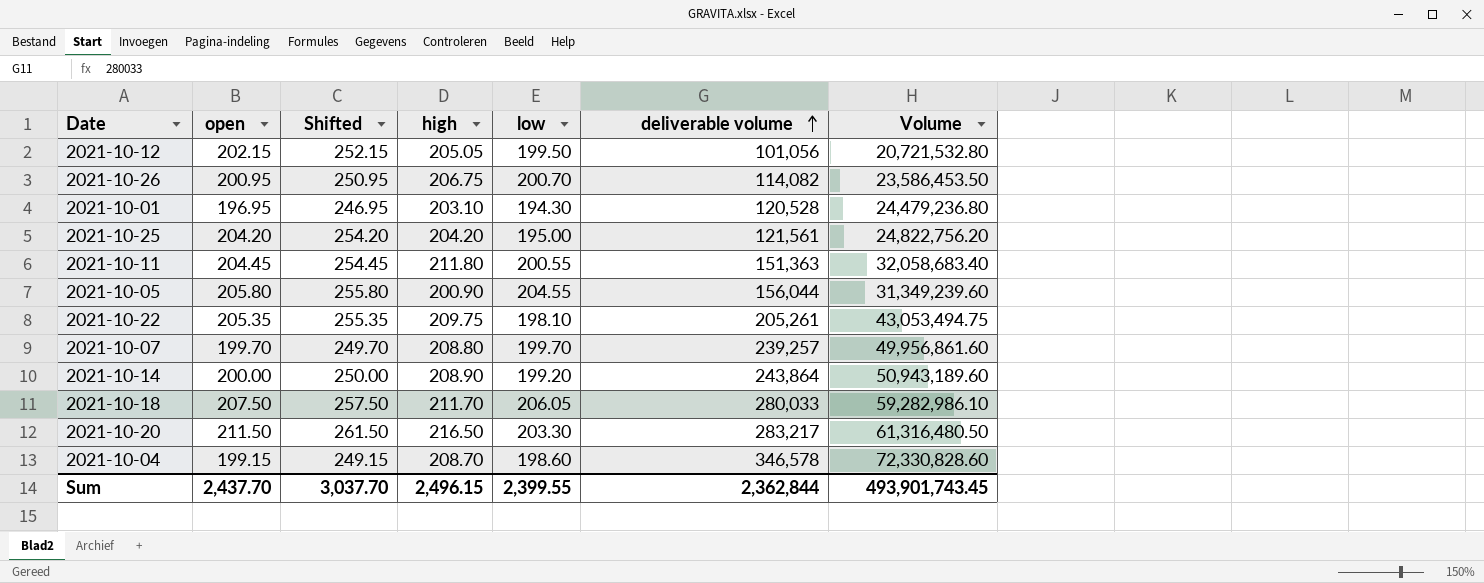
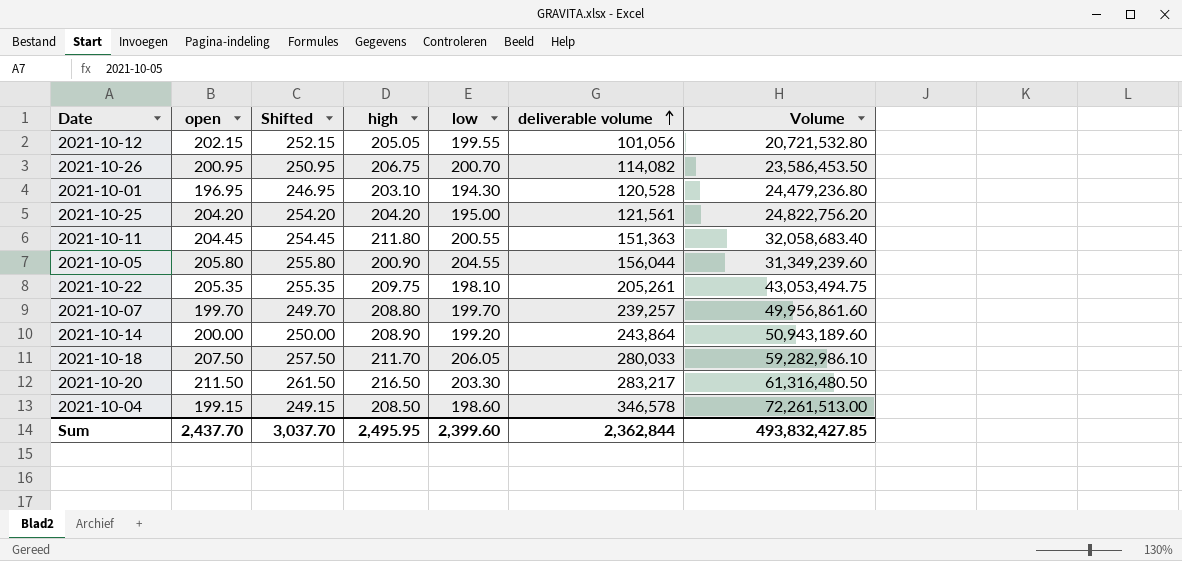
2021-10-12 | low: 199.50 -> 199.55
2021-10-04 | high: 208.70 -> 208.50
2021-10-04 | Volume: 72,330,828.60 -> 72,261,513.00
Sum | high: 2,496.15 -> 2,495.95
Sum | low: 2,399.55 -> 2,399.60
Sum | Volume: 493,901,743.45 -> 493,832,427.85

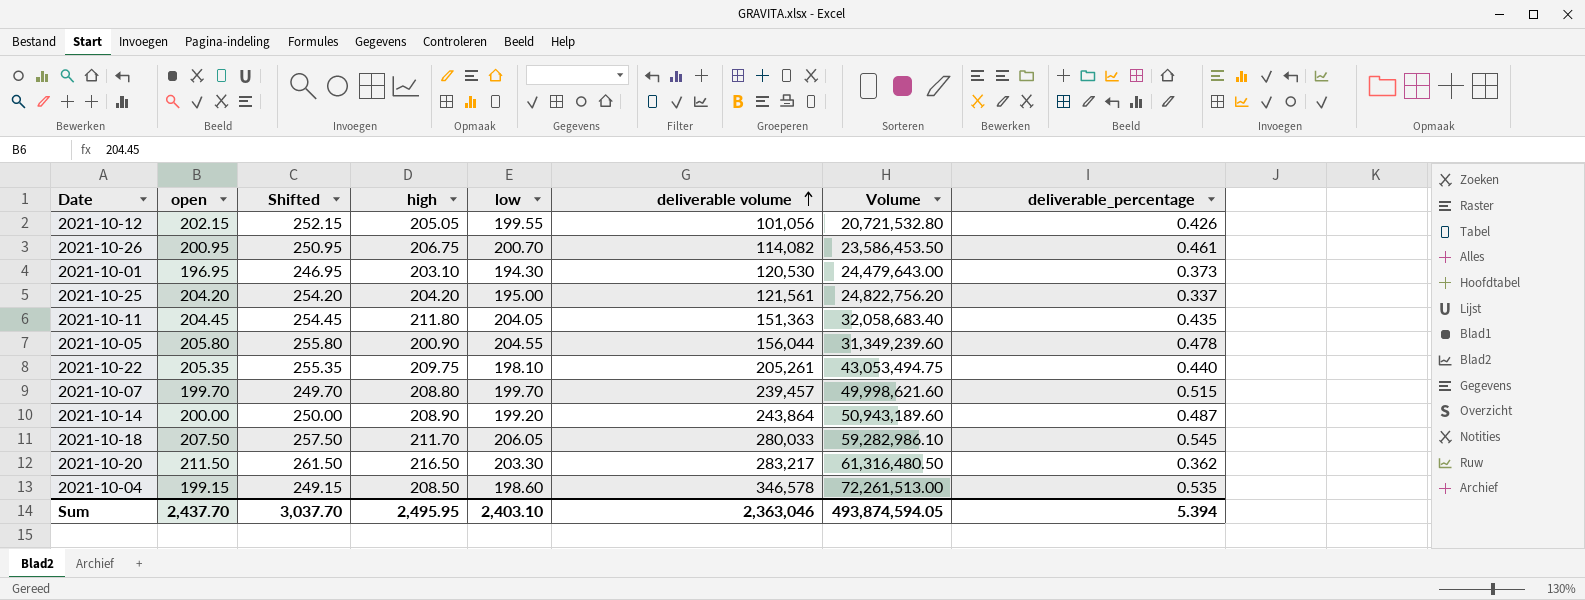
column deliverable_percentage | position: none -> 8
2021-10-01 | deliverable volume: 120,528 -> 120,530
2021-10-01 | Volume: 24,479,236.80 -> 24,479,643.00
2021-10-11 | low: 200.55 -> 204.05
2021-10-07 | deliverable volume: 239,257 -> 239,457
2021-10-07 | Volume: 49,956,861.60 -> 49,998,621.60
Sum | low: 2,399.60 -> 2,403.10
Sum | deliverable volume: 2,362,844 -> 2,363,046
Sum | Volume: 493,832,427.85 -> 493,874,594.05

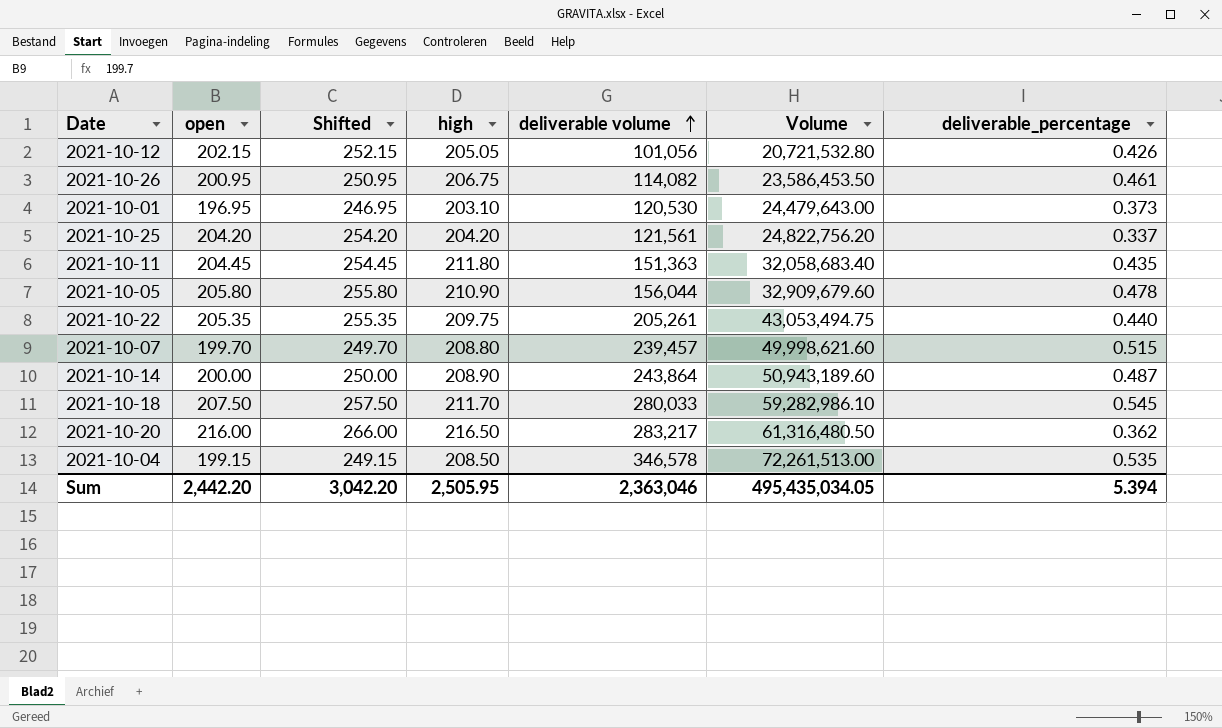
column low | position: 5 -> none
2021-10-05 | high: 200.90 -> 210.90
2021-10-05 | Volume: 31,349,239.60 -> 32,909,679.60
2021-10-20 | open: 211.50 -> 216.00
2021-10-20 | Shifted: 261.50 -> 266.00
Sum | open: 2,437.70 -> 2,442.20
Sum | Shifted: 3,037.70 -> 3,042.20
Sum | high: 2,495.95 -> 2,505.95
Sum | Volume: 493,874,594.05 -> 495,435,034.05

